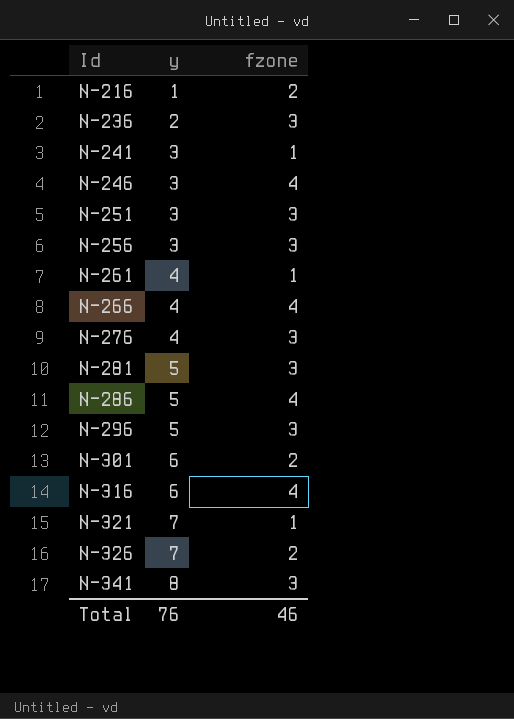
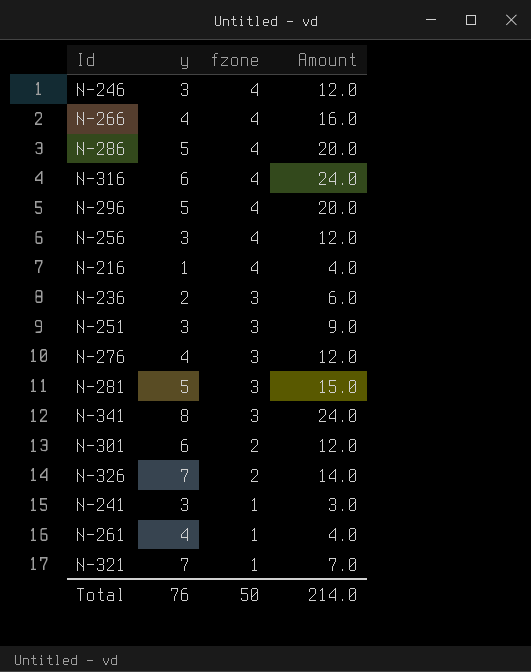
row order: Id ascending -> fzone descending
column Amount | formula: none -> [y] * [fzone]
N-296 | fzone: 3 -> 4
N-256 | fzone: 3 -> 4
N-216 | fzone: 2 -> 4
Total | fzone: 46 -> 50

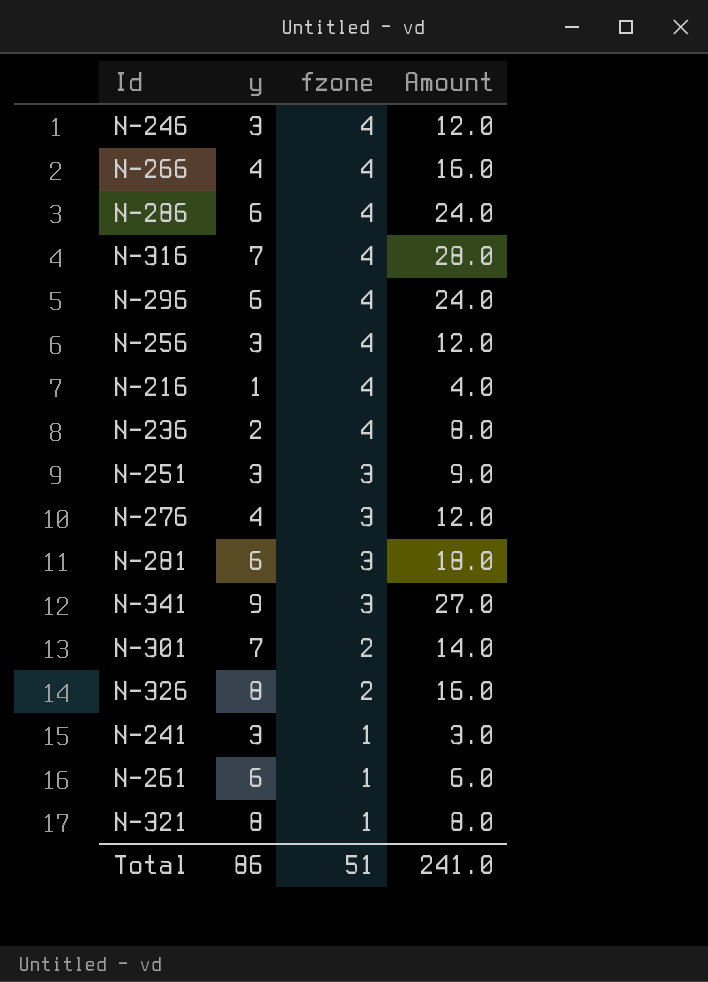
N-286 | y: 5 -> 6
N-286 | Amount: 20.0 -> 24.0
N-316 | y: 6 -> 7
N-316 | Amount: 24.0 -> 28.0
N-296 | y: 5 -> 6
N-296 | Amount: 20.0 -> 24.0
N-236 | fzone: 3 -> 4
N-236 | Amount: 6.0 -> 8.0
N-281 | y: 5 -> 6
N-281 | Amount: 15.0 -> 18.0
N-341 | y: 8 -> 9
N-341 | Amount: 24.0 -> 27.0
N-301 | y: 6 -> 7
N-301 | Amount: 12.0 -> 14.0
N-326 | y: 7 -> 8
N-326 | Amount: 14.0 -> 16.0
N-261 | y: 4 -> 6
N-261 | Amount: 4.0 -> 6.0
N-321 | y: 7 -> 8
N-321 | Amount: 7.0 -> 8.0
Total | y: 76 -> 86
Total | fzone: 50 -> 51
Total | Amount: 214.0 -> 241.0

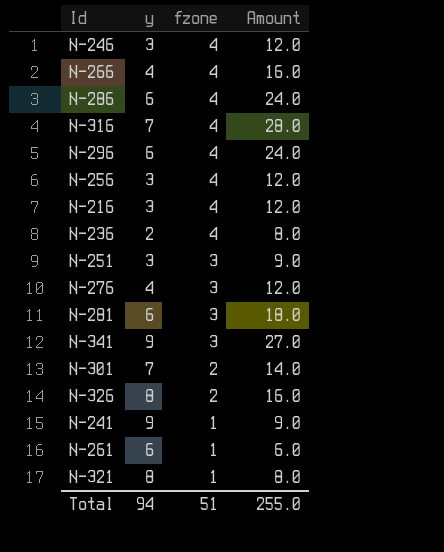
N-216 | y: 1 -> 3
N-216 | Amount: 4.0 -> 12.0
N-241 | y: 3 -> 9
N-241 | Amount: 3.0 -> 9.0
Total | y: 86 -> 94
Total | Amount: 241.0 -> 255.0

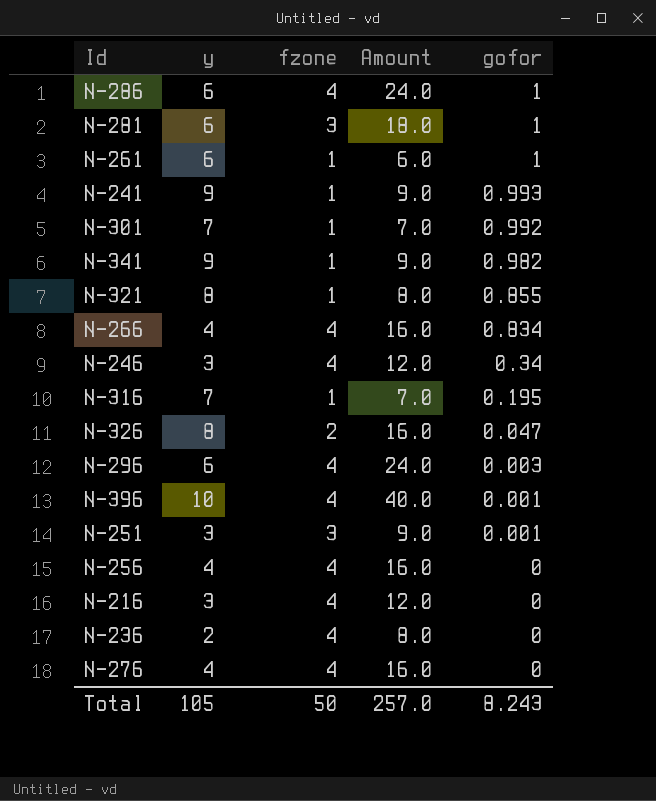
row order: fzone descending -> gofor descending
column gofor | position: none -> 5
N-301 | fzone: 2 -> 1
N-301 | Amount: 14.0 -> 7.0
N-341 | fzone: 3 -> 1
N-341 | Amount: 27.0 -> 9.0
N-316 | fzone: 4 -> 1
N-316 | Amount: 28.0 -> 7.0
row N-396: none -> 10 | 4 | 40.0 | 0.001
N-256 | y: 3 -> 4
N-256 | Amount: 12.0 -> 16.0
N-276 | fzone: 3 -> 4
N-276 | Amount: 12.0 -> 16.0
Total | y: 94 -> 105
Total | fzone: 51 -> 50
Total | Amount: 255.0 -> 257.0

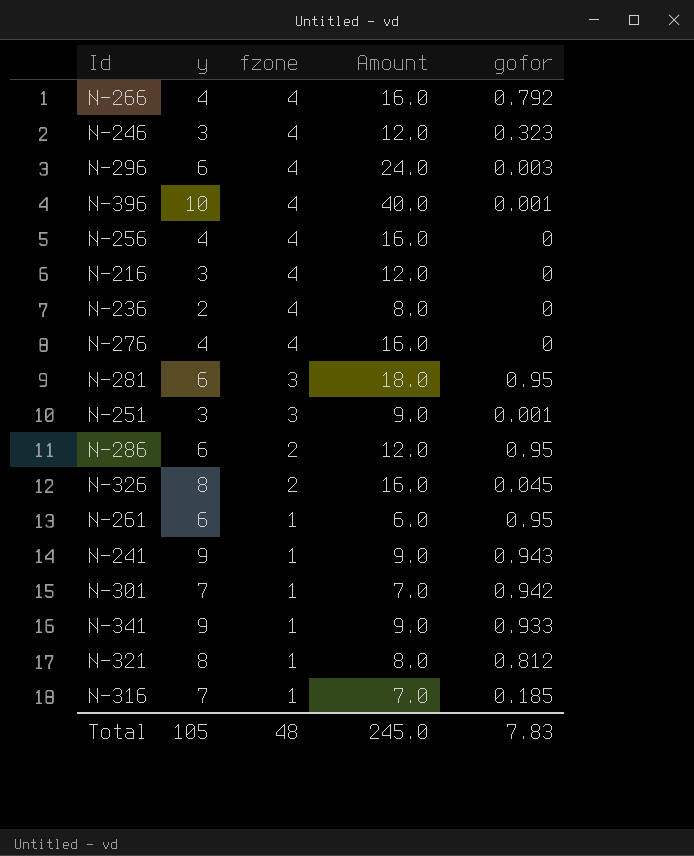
row order: gofor descending -> fzone descending
N-266 | gofor: 0.834 -> 0.792
N-246 | gofor: 0.34 -> 0.323
N-281 | gofor: 1 -> 0.95
N-286 | fzone: 4 -> 2
N-286 | Amount: 24.0 -> 12.0
N-286 | gofor: 1 -> 0.95
N-326 | gofor: 0.047 -> 0.045
N-261 | gofor: 1 -> 0.95
N-241 | gofor: 0.993 -> 0.943
N-301 | gofor: 0.992 -> 0.942
N-341 | gofor: 0.982 -> 0.933
N-321 | gofor: 0.855 -> 0.812
N-316 | gofor: 0.195 -> 0.185
Total | fzone: 50 -> 48
Total | Amount: 257.0 -> 245.0
Total | gofor: 8.243 -> 7.83

